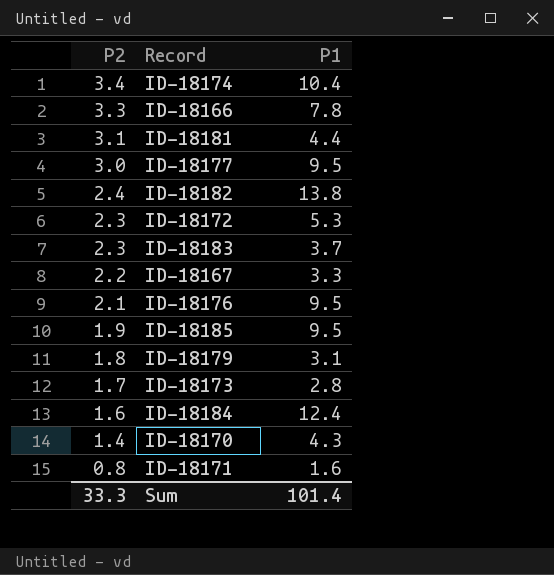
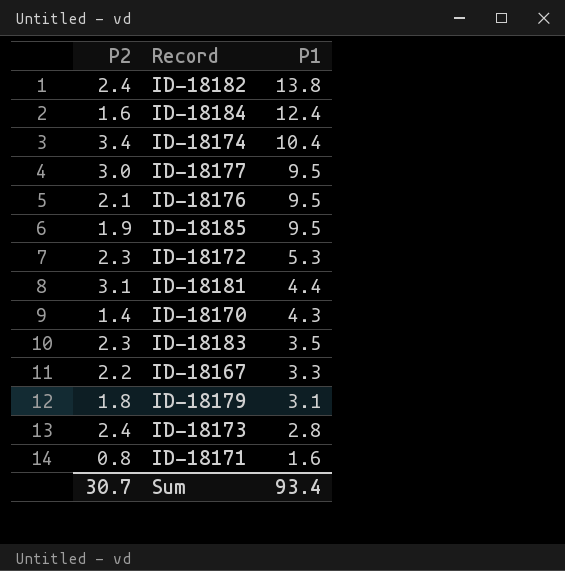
row order: P2 descending -> P1 descending
row ID-18166: 3.3 | 7.8 -> none
ID-18183 | P1: 3.7 -> 3.5
ID-18173 | P2: 1.7 -> 2.4
Sum | P2: 33.3 -> 30.7
Sum | P1: 101.4 -> 93.4

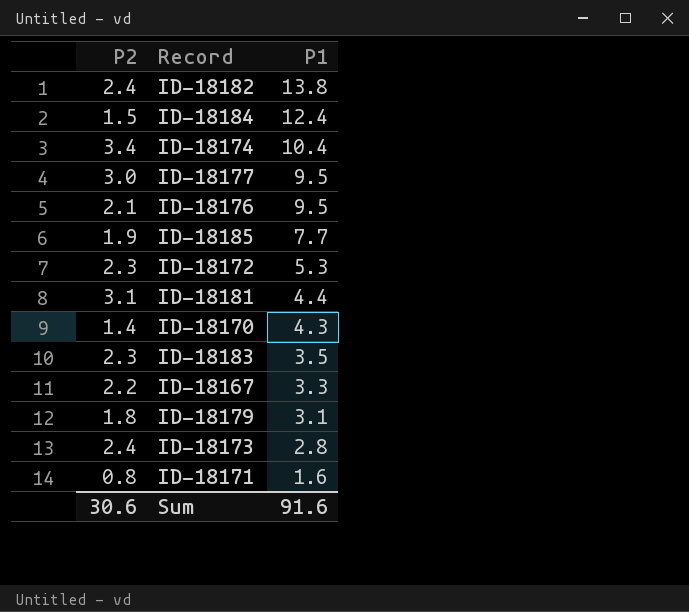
ID-18184 | P2: 1.6 -> 1.5
ID-18185 | P1: 9.5 -> 7.7
Sum | P2: 30.7 -> 30.6
Sum | P1: 93.4 -> 91.6

